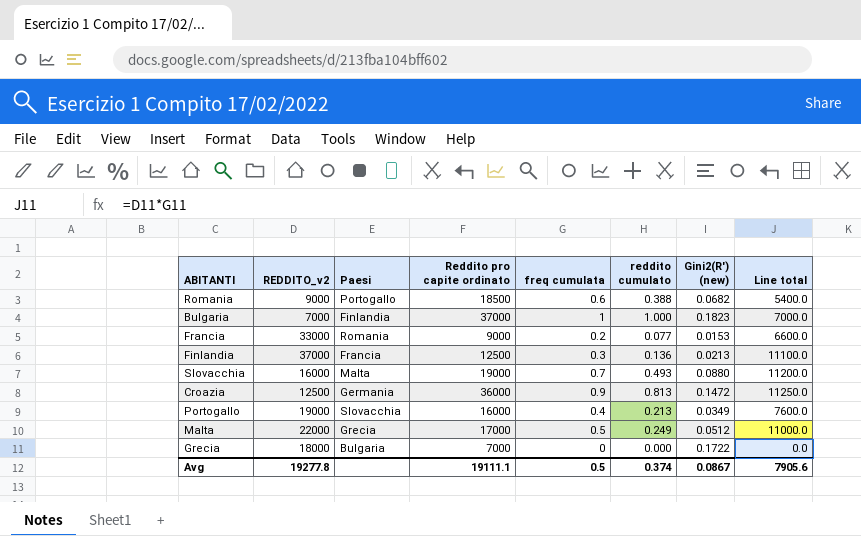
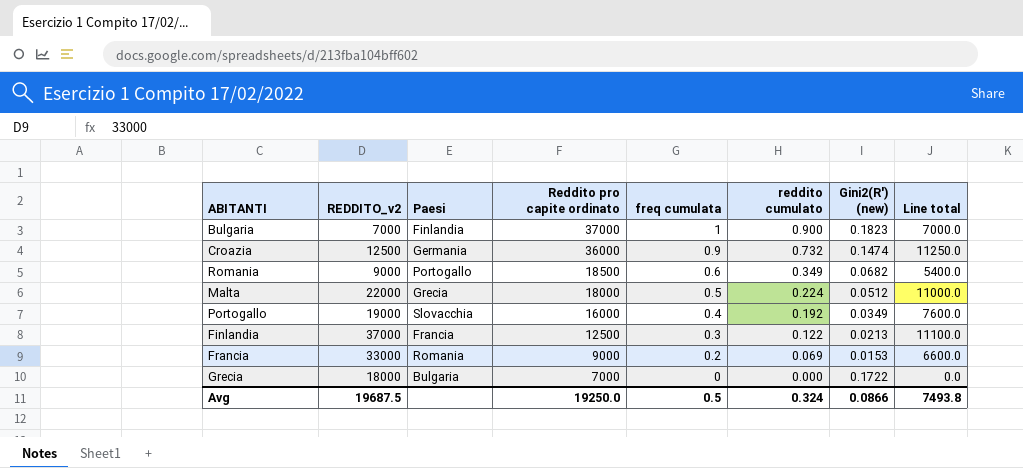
row order: none -> Reddito pro capite ordinato descending
row Slovacchia: 16000 | Malta | 19000 | 0.7 | 0.493 | 0.0880 | 11200.0 -> none
Bulgaria | reddito cumulato: 1.000 -> 0.900
Croazia | reddito cumulato: 0.813 -> 0.732
Croazia | Gini2(R') (new): 0.1472 -> 0.1474
Romania | reddito cumulato: 0.388 -> 0.349
Malta | Reddito pro capite ordinato: 17000 -> 18000
Malta | reddito cumulato: 0.249 -> 0.224
Portogallo | reddito cumulato: 0.213 -> 0.192
Finlandia | reddito cumulato: 0.136 -> 0.122
Francia | reddito cumulato: 0.077 -> 0.069
Avg | REDDITO_v2: 19277.8 -> 19687.5
Avg | Reddito pro capite ordinato: 19111.1 -> 19250.0
Avg | reddito cumulato: 0.374 -> 0.324
Avg | Gini2(R') (new): 0.0867 -> 0.0866
Avg | Line total: 7905.6 -> 7493.8

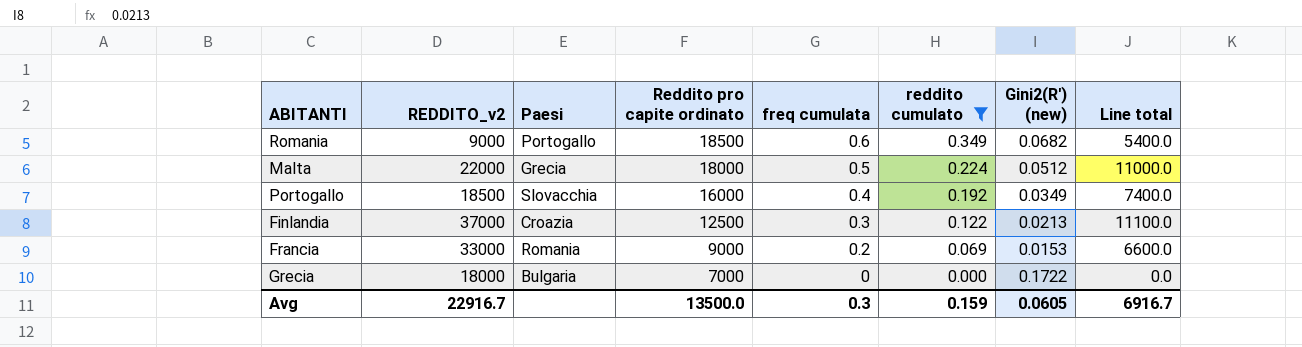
filter: none -> reddito cumulato <= 0.349
Portogallo | REDDITO_v2: 19000 -> 18500
Portogallo | Line total: 7600.0 -> 7400.0
Finlandia | Paesi: Francia -> Croazia
Avg | REDDITO_v2: 19687.5 -> 22916.7
Avg | Reddito pro capite ordinato: 19250.0 -> 13500.0
Avg | freq cumulata: 0.5 -> 0.3
Avg | reddito cumulato: 0.324 -> 0.159
Avg | Gini2(R') (new): 0.0866 -> 0.0605
Avg | Line total: 7493.8 -> 6916.7

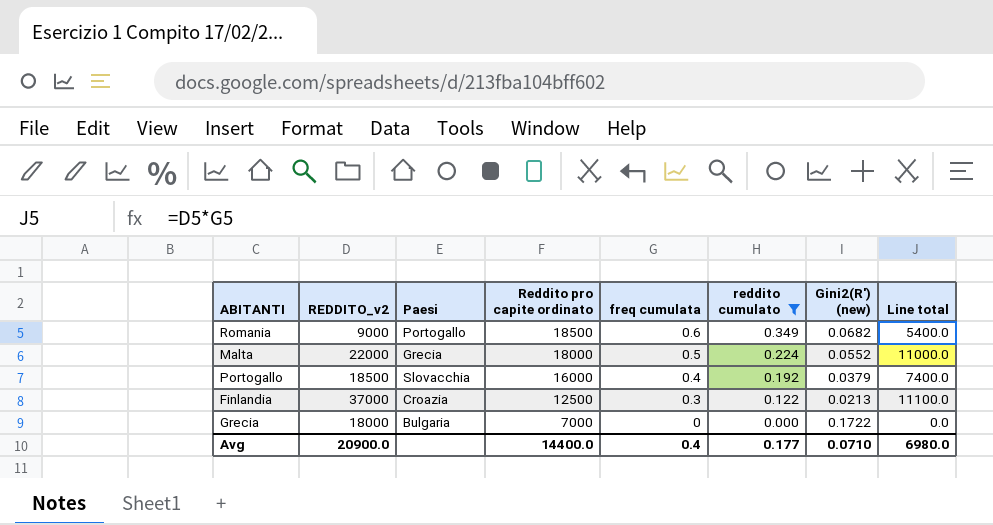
row Francia: 33000 | Romania | 9000 | 0.2 | 0.069 | 0.0153 | 6600.0 -> none
Malta | Gini2(R') (new): 0.0512 -> 0.0552
Portogallo | Gini2(R') (new): 0.0349 -> 0.0379
Avg | REDDITO_v2: 22916.7 -> 20900.0
Avg | Reddito pro capite ordinato: 13500.0 -> 14400.0
Avg | freq cumulata: 0.3 -> 0.4
Avg | reddito cumulato: 0.159 -> 0.177
Avg | Gini2(R') (new): 0.0605 -> 0.0710
Avg | Line total: 6916.7 -> 6980.0

